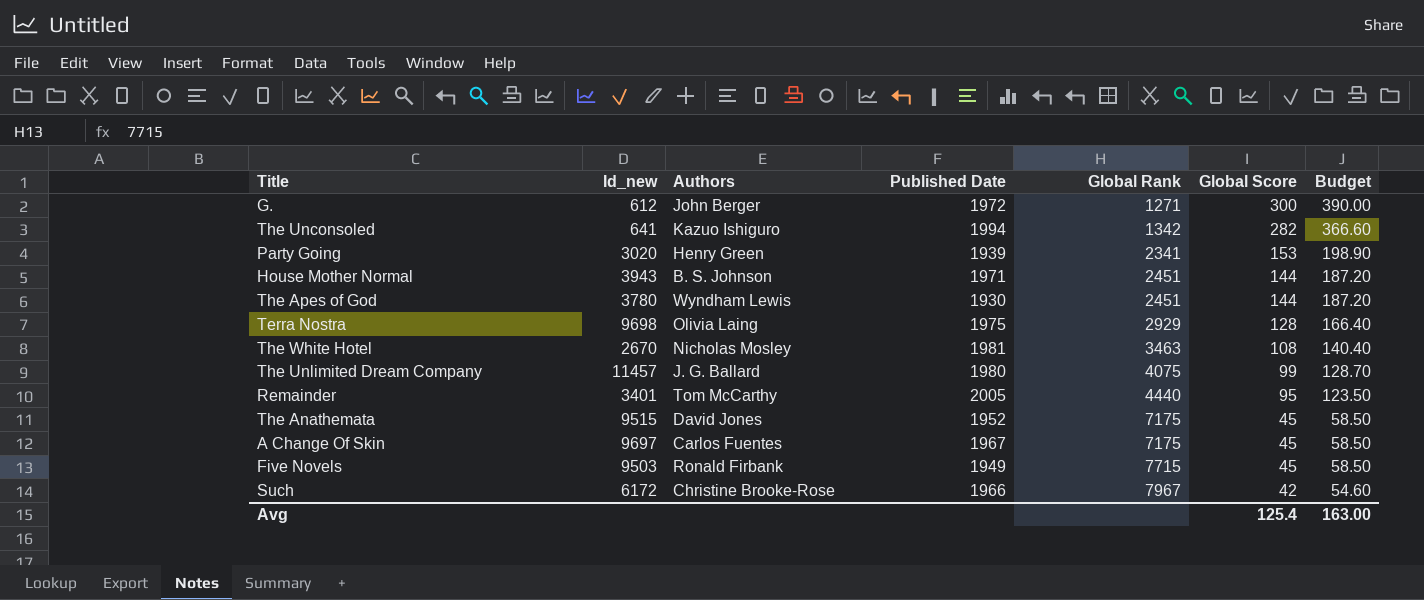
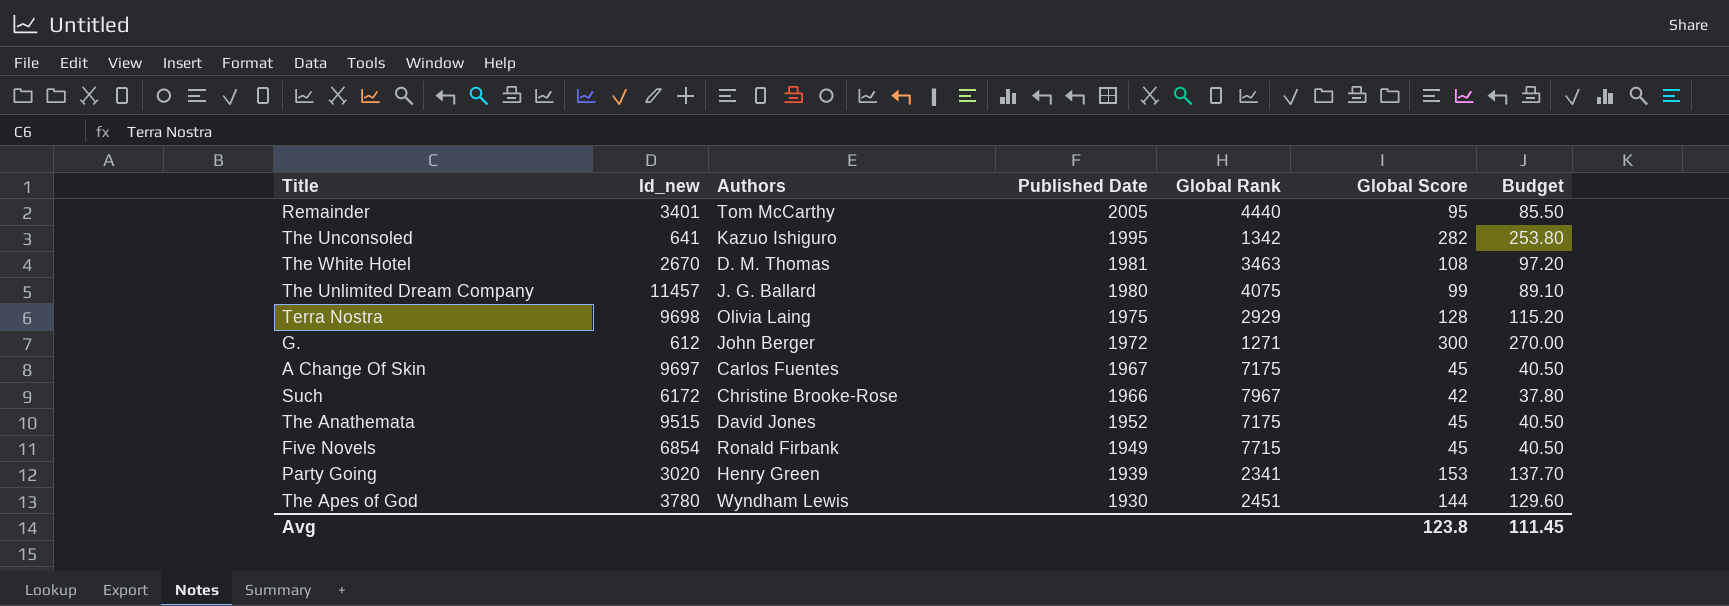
row order: Global Rank ascending -> Published Date descending
column Budget | formula: [Global Score] * 1.3 -> [Global Score] * 0.9
row House Mother Normal: 3943 | B. S. Johnson | 1971 | 2451 | 144 | 187.20 -> none
The Unconsoled | Published Date: 1994 -> 1995
The White Hotel | Authors: Nicholas Mosley -> D. M. Thomas
Five Novels | Id_new: 9503 -> 6854
Avg | Global Score: 125.4 -> 123.8
Avg | Budget: 163.00 -> 111.45

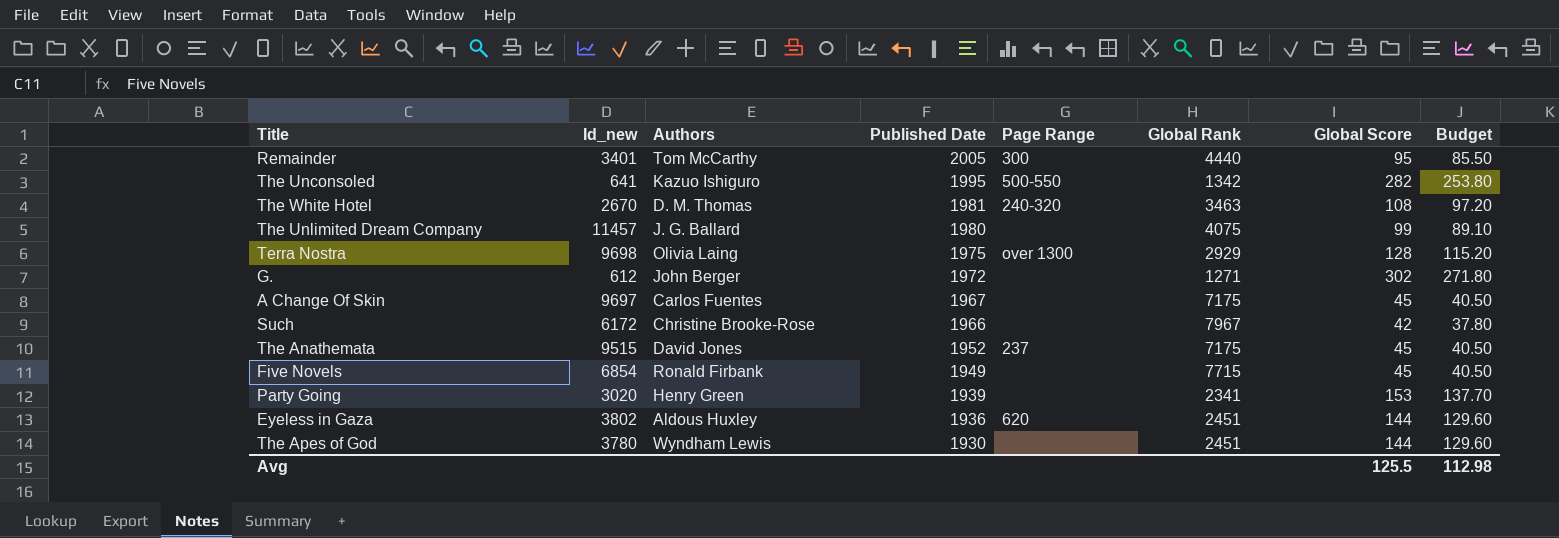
column Page Range | position: none -> 5
G. | Global Score: 300 -> 302
G. | Budget: 270.00 -> 271.80
row Eyeless in Gaza: none -> 3802 | Aldous Huxley | 1936 | 620 | 2451 | 144 | 129.60
Avg | Global Score: 123.8 -> 125.5
Avg | Budget: 111.45 -> 112.98

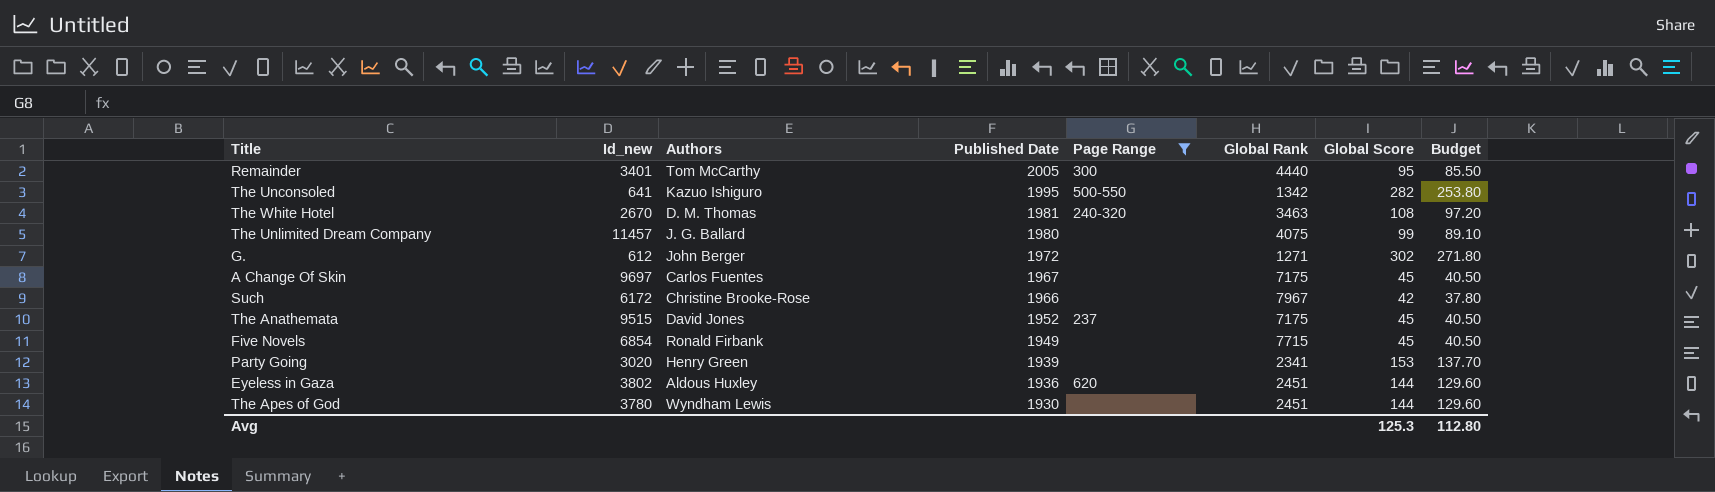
filter: none -> Page Range != over 1300
Avg | Global Score: 125.5 -> 125.3
Avg | Budget: 112.98 -> 112.80

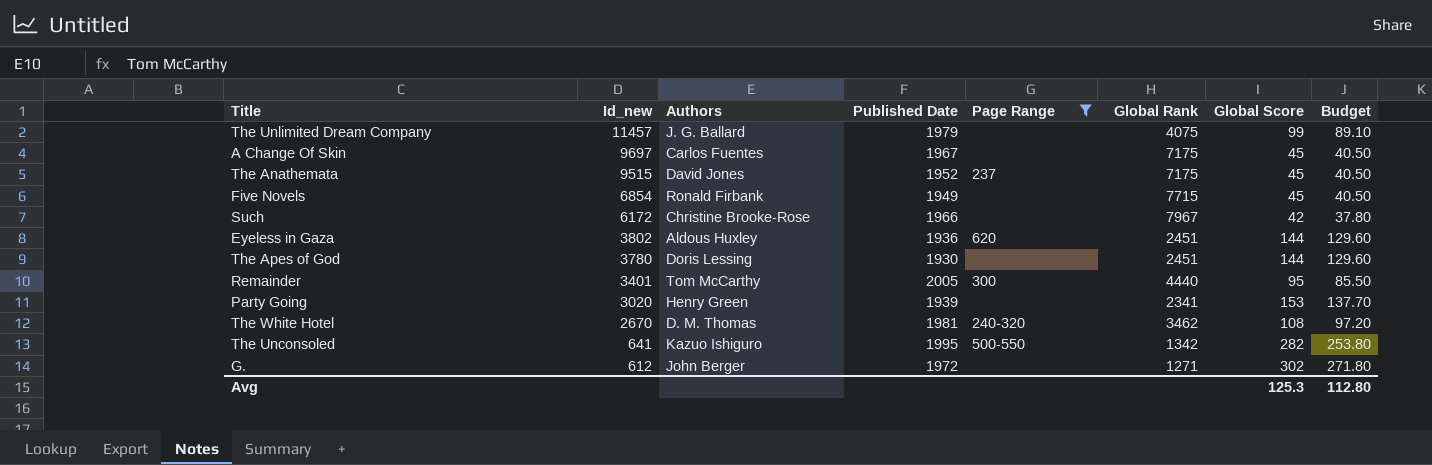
row order: Published Date descending -> Id_new descending
The Unlimited Dream Company | Published Date: 1980 -> 1979
The Apes of God | Authors: Wyndham Lewis -> Doris Lessing
The White Hotel | Global Rank: 3463 -> 3462

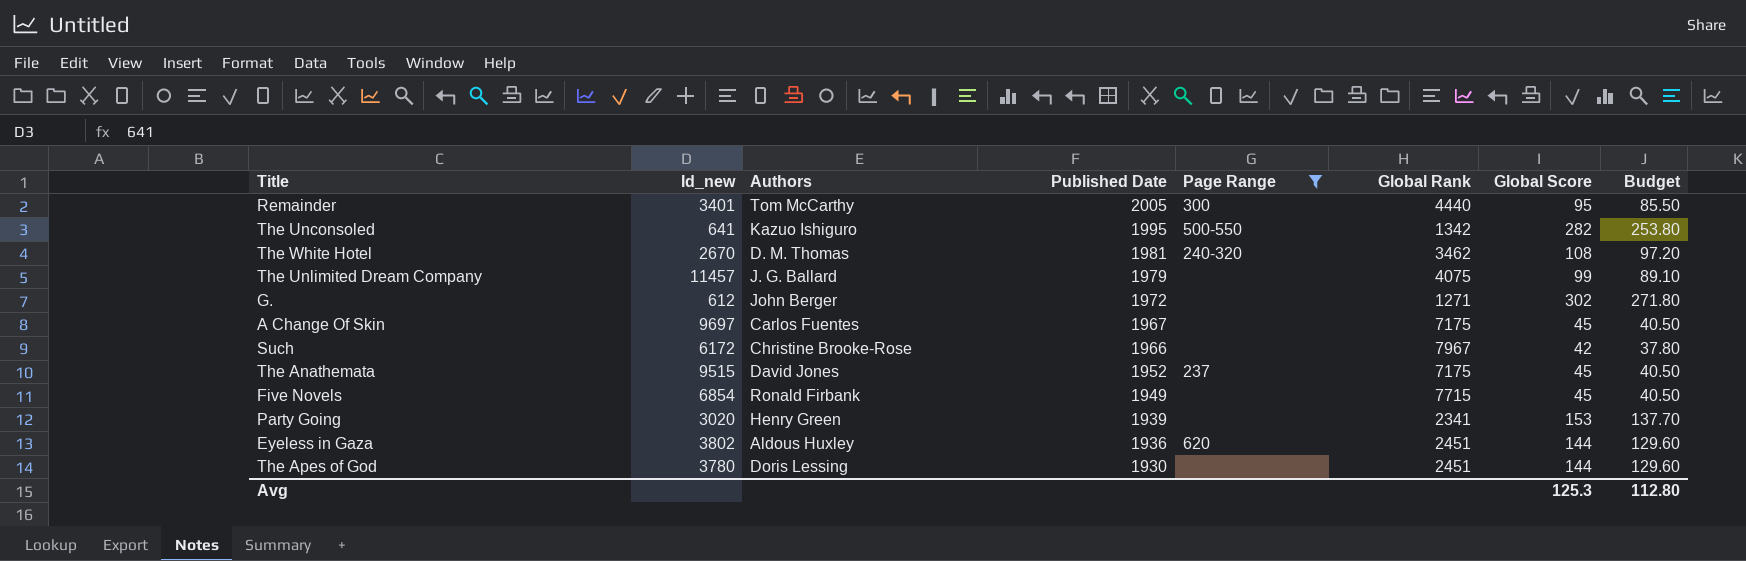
row order: Id_new descending -> Published Date descending

